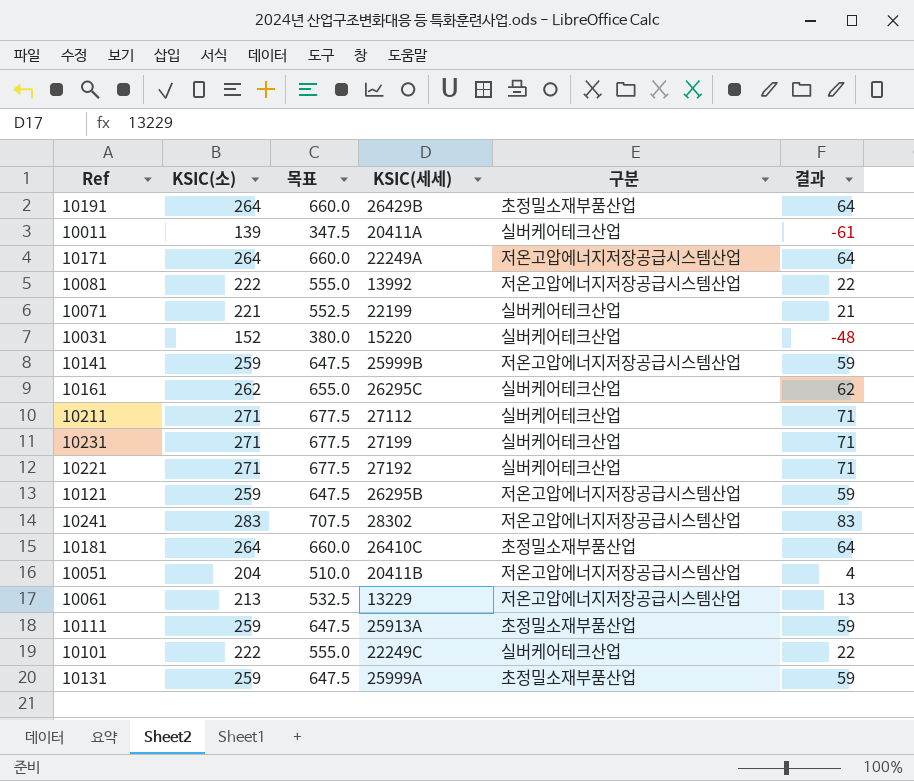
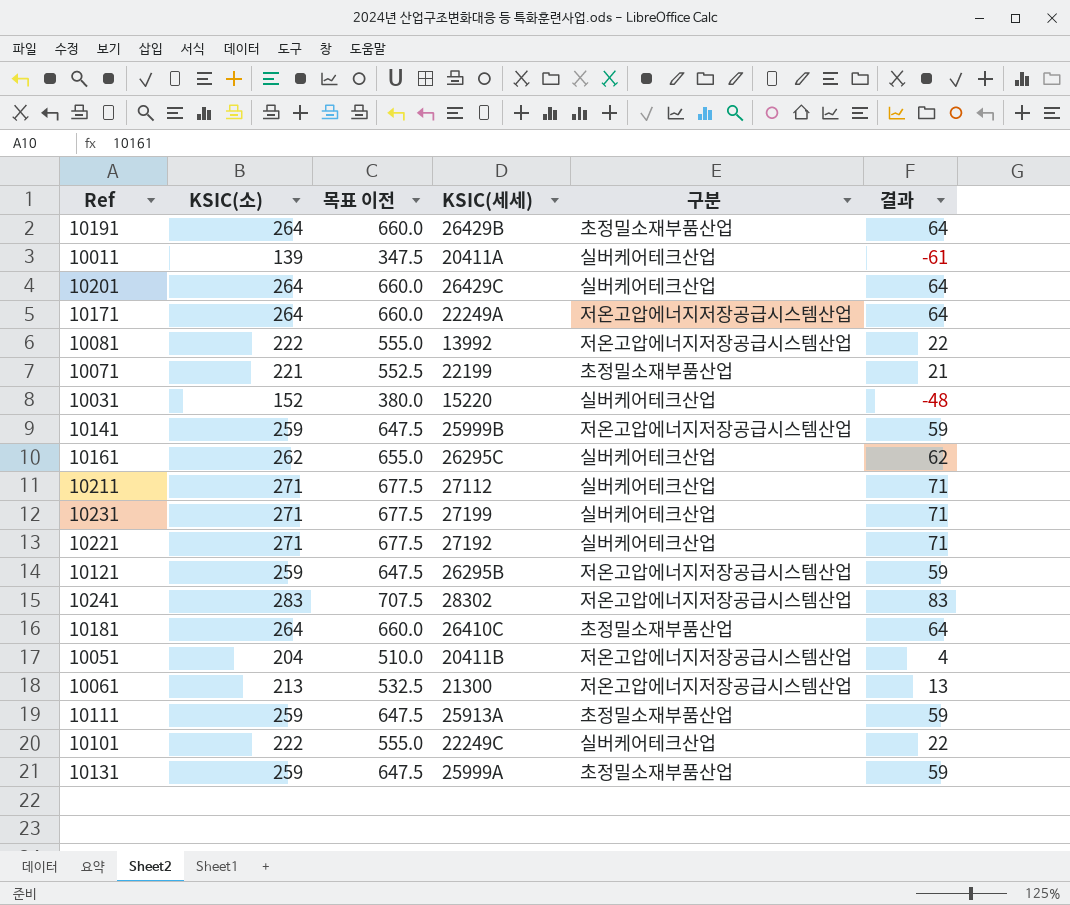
column name: 목표 -> 목표 이전
row 10201: none -> 264 | 660.0 | 26429C | 실버케어테크산업 | 64
10071 | 구분: 실버케어테크산업 -> 초정밀소재부품산업
10061 | KSIC(세세): 13229 -> 21300

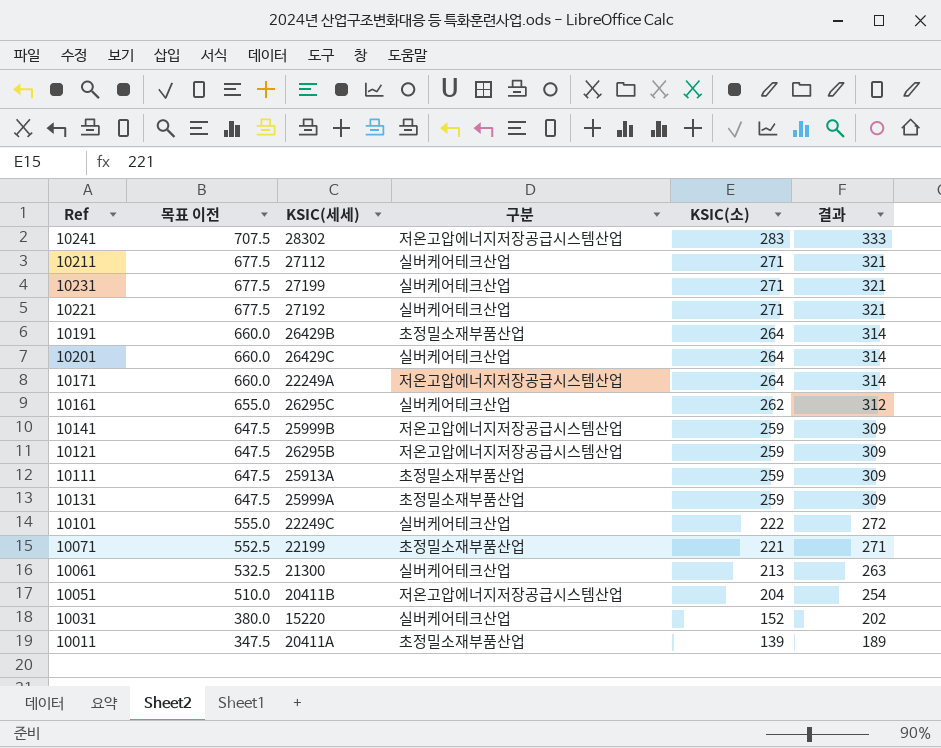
row order: none -> 목표 이전 descending
column KSIC(소) | position: 2 -> 5
column 결과 | formula: [KSIC(소)] - 200 -> [KSIC(소)] + 50
row 10081: 222 | 555.0 | 13992 | 저온고압에너지저장공급시스템산업 | 22 -> none
row 10181: 264 | 660.0 | 26410C | 초정밀소재부품산업 | 64 -> none
10061 | 구분: 저온고압에너지저장공급시스템산업 -> 실버케어테크산업
10011 | 구분: 실버케어테크산업 -> 초정밀소재부품산업

